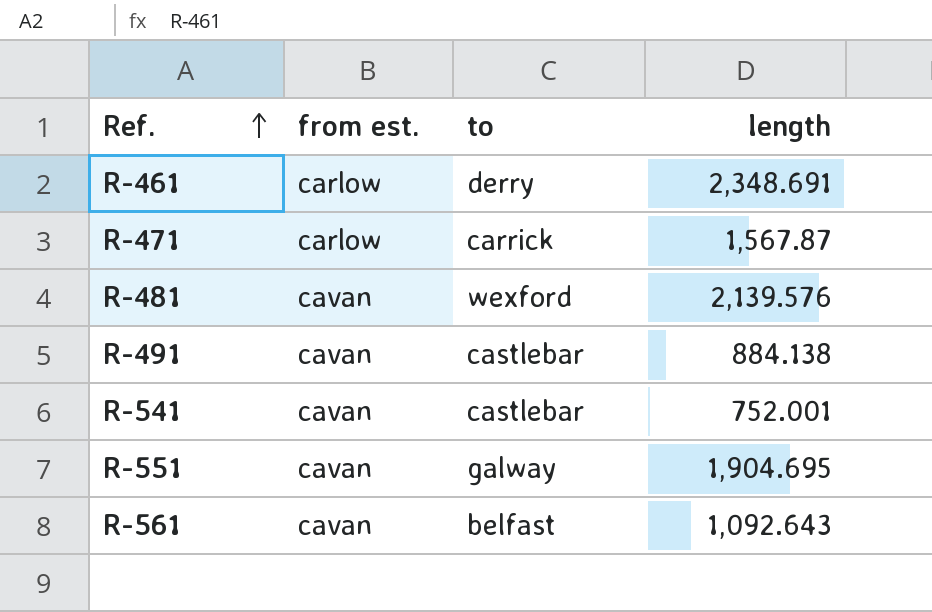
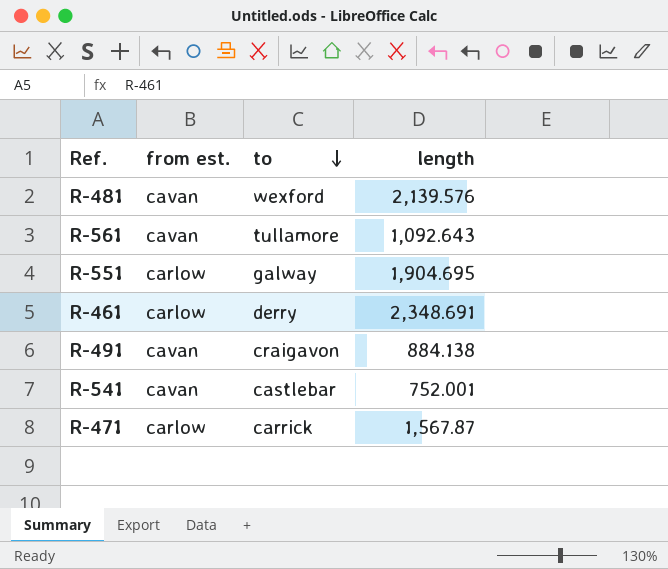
row order: Ref. ascending -> to descending
R-561 | to: belfast -> tullamore
R-551 | from est.: cavan -> carlow
R-491 | to: castlebar -> craigavon

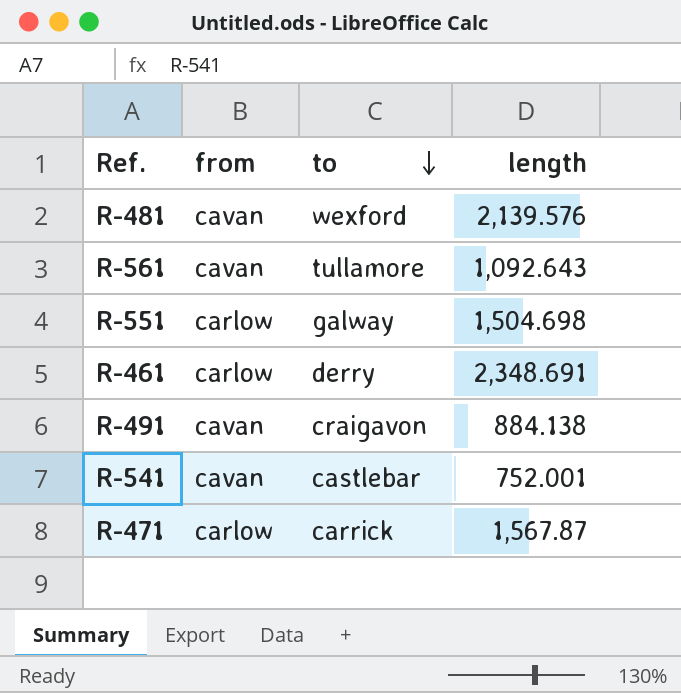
column name: from est. -> from
R-551 | length: 1,904.695 -> 1,504.698

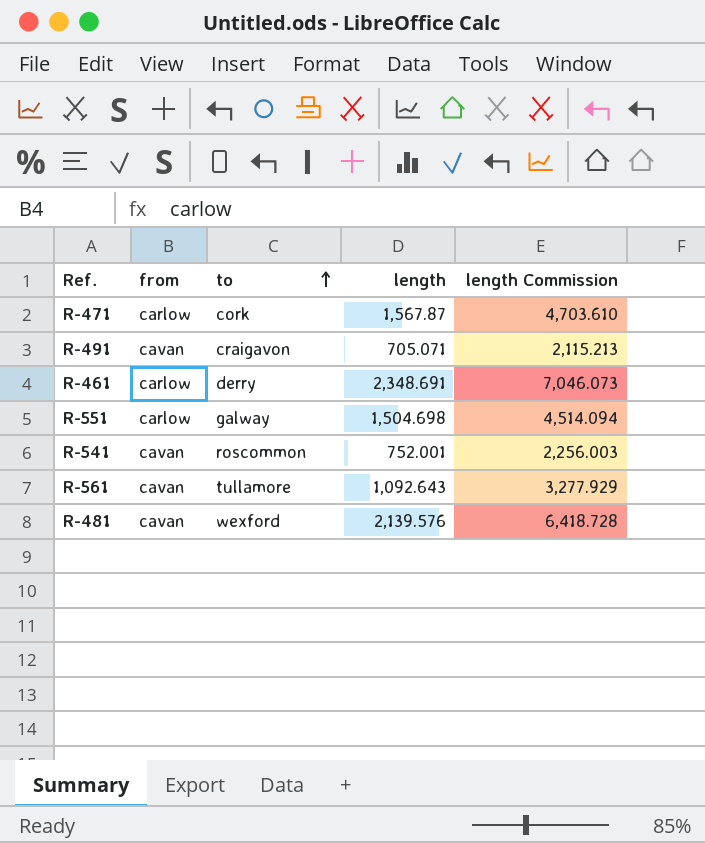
row order: to descending -> to ascending
column length Commission | formula: none -> [length] * 3
R-471 | to: carrick -> cork
R-491 | length: 884.138 -> 705.071
R-541 | to: castlebar -> roscommon

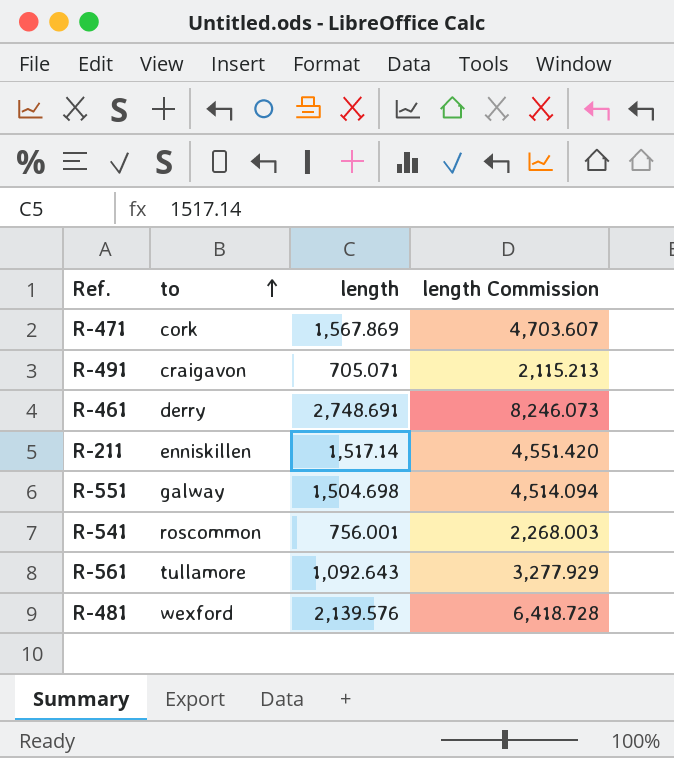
column from | position: 2 -> none
R-471 | length: 1,567.87 -> 1,567.869
R-471 | length Commission: 4,703.610 -> 4,703.607
R-461 | length: 2,348.691 -> 2,748.691
R-461 | length Commission: 7,046.073 -> 8,246.073
row R-211: none -> enniskillen | 1,517.14 | 4,551.420
R-541 | length: 752.001 -> 756.001
R-541 | length Commission: 2,256.003 -> 2,268.003

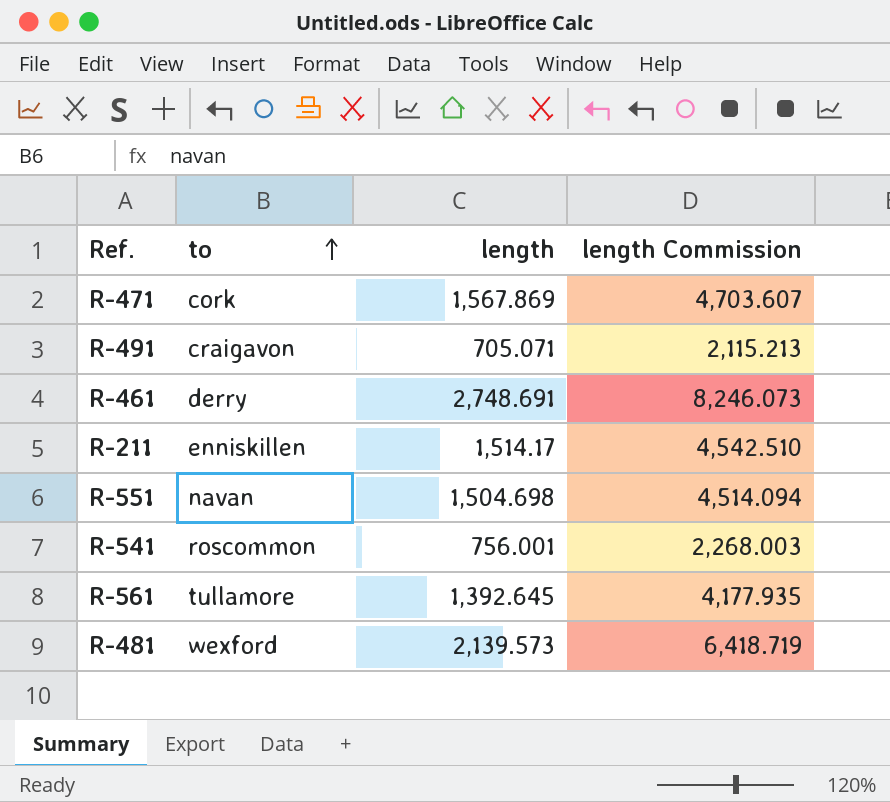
R-211 | length: 1,517.14 -> 1,514.17
R-211 | length Commission: 4,551.420 -> 4,542.510
R-551 | to: galway -> navan
R-561 | length: 1,092.643 -> 1,392.645
R-561 | length Commission: 3,277.929 -> 4,177.935
R-481 | length: 2,139.576 -> 2,139.573
R-481 | length Commission: 6,418.728 -> 6,418.719

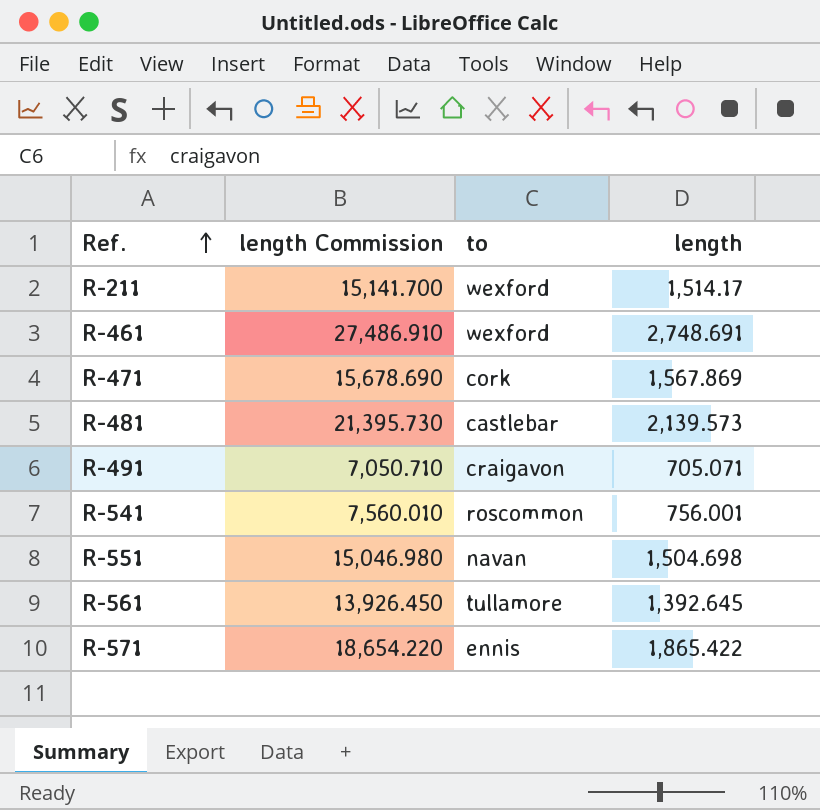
row order: to ascending -> Ref. ascending
column length Commission | formula: [length] * 3 -> [length] * 10
column length Commission | position: 4 -> 2
R-211 | to: enniskillen -> wexford
R-461 | to: derry -> wexford
R-481 | to: wexford -> castlebar
row R-571: none -> 18,654.220 | ennis | 1,865.422

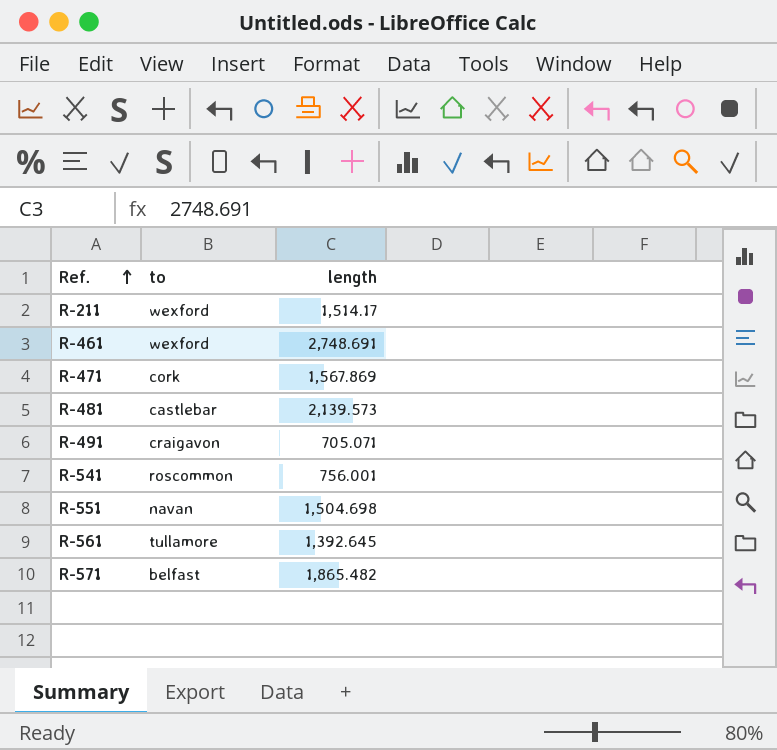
column length Commission | formula: [length] * 10 -> none
R-571 | to: ennis -> belfast
R-571 | length: 1,865.422 -> 1,865.482

